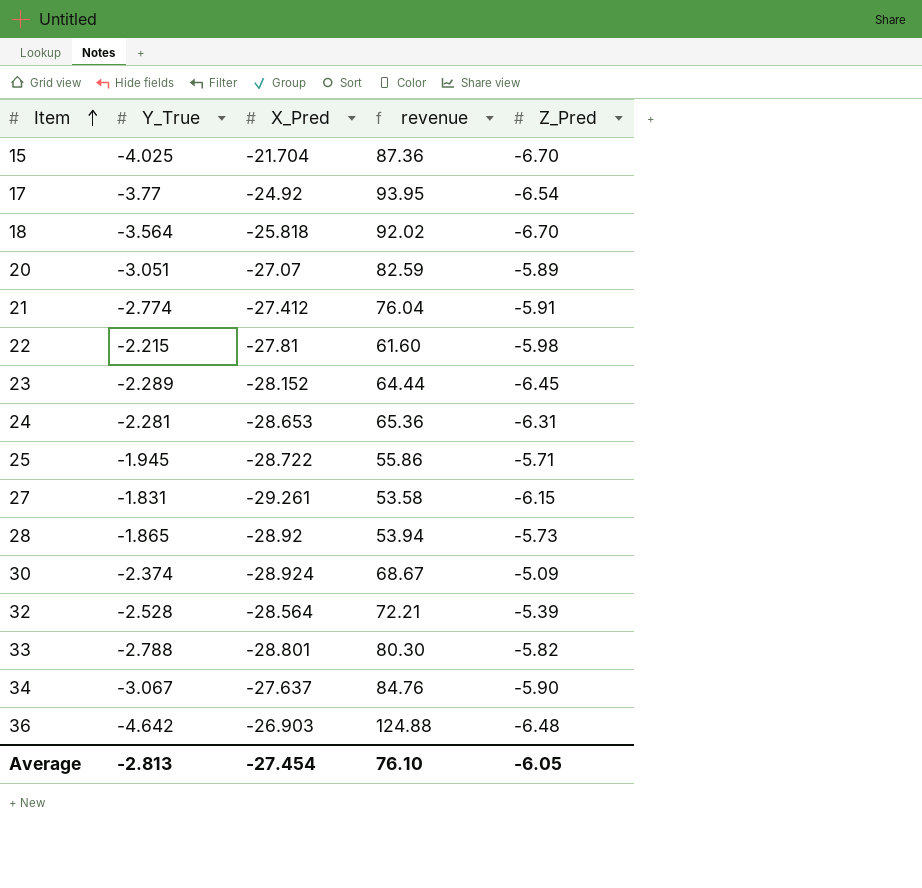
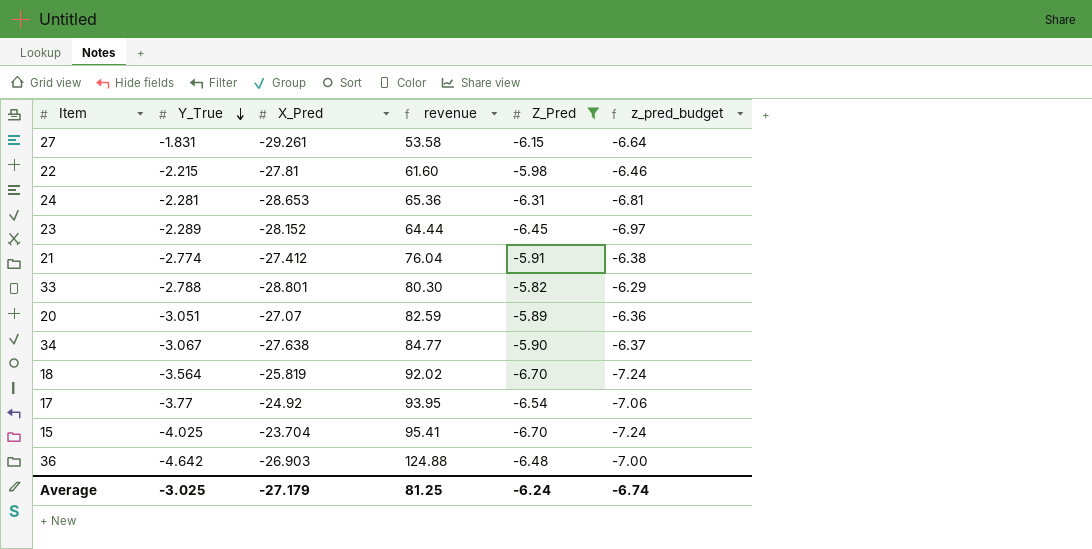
filter: none -> Z_Pred <= -5.82
row order: Item ascending -> Y_True descending
column z_pred_budget | formula: none -> [Z_Pred] * 1.08
34 | X_Pred: -27.637 -> -27.638
34 | revenue: 84.76 -> 84.77
18 | X_Pred: -25.818 -> -25.819
15 | X_Pred: -21.704 -> -23.704
15 | revenue: 87.36 -> 95.41
Average | Y_True: -2.813 -> -3.025
Average | X_Pred: -27.454 -> -27.179
Average | revenue: 76.10 -> 81.25
Average | Z_Pred: -6.05 -> -6.24

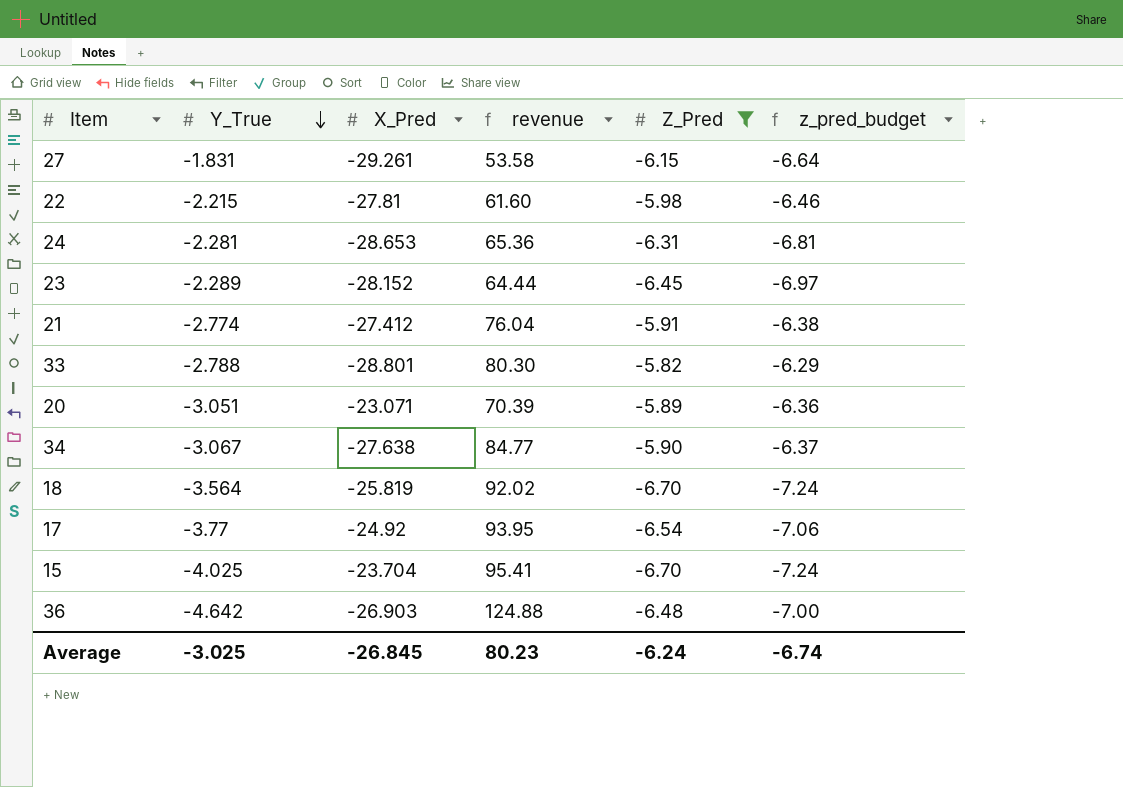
20 | X_Pred: -27.07 -> -23.071
20 | revenue: 82.59 -> 70.39
Average | X_Pred: -27.179 -> -26.845
Average | revenue: 81.25 -> 80.23

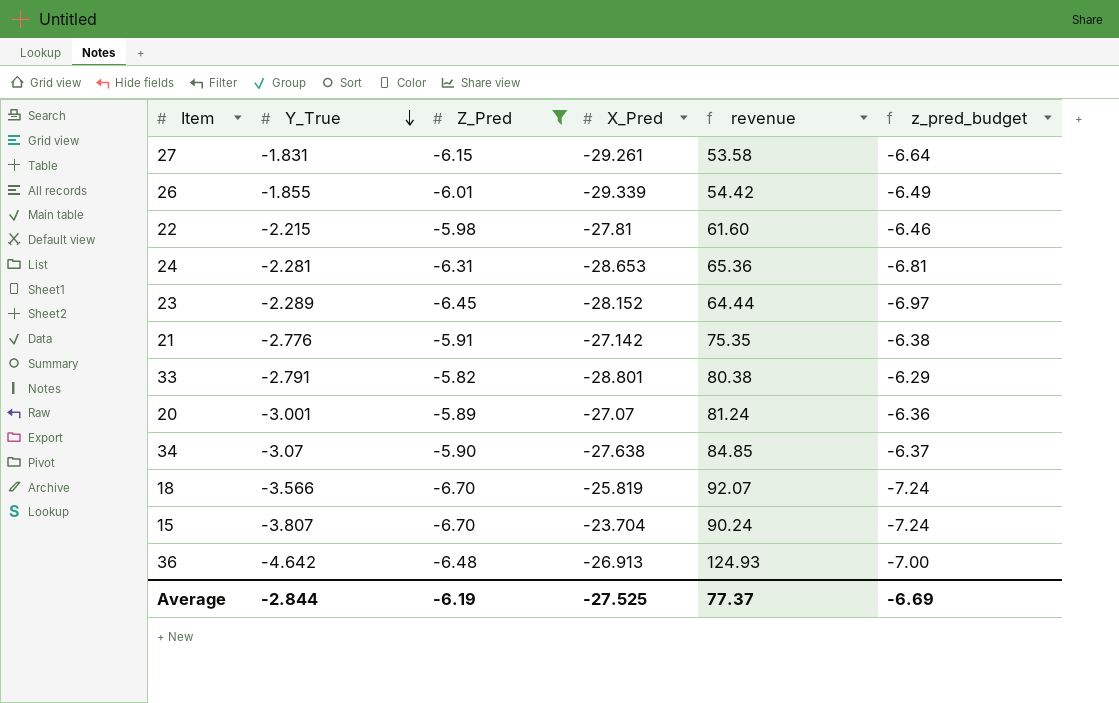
column Z_Pred | position: 5 -> 3
row 17: -3.77 | -24.92 | 93.95 | -6.54 | -7.06 -> none
row 26: none -> -1.855 | -6.01 | -29.339 | 54.42 | -6.49
21 | Y_True: -2.774 -> -2.776
21 | X_Pred: -27.412 -> -27.142
21 | revenue: 76.04 -> 75.35
33 | Y_True: -2.788 -> -2.791
33 | revenue: 80.30 -> 80.38
20 | Y_True: -3.051 -> -3.001
20 | X_Pred: -23.071 -> -27.07
20 | revenue: 70.39 -> 81.24
34 | Y_True: -3.067 -> -3.07
34 | revenue: 84.77 -> 84.85
18 | Y_True: -3.564 -> -3.566
18 | revenue: 92.02 -> 92.07
15 | Y_True: -4.025 -> -3.807
15 | revenue: 95.41 -> 90.24
36 | X_Pred: -26.903 -> -26.913
36 | revenue: 124.88 -> 124.93
Average | Y_True: -3.025 -> -2.844
Average | Z_Pred: -6.24 -> -6.19
Average | X_Pred: -26.845 -> -27.525
Average | revenue: 80.23 -> 77.37
Average | z_pred_budget: -6.74 -> -6.69

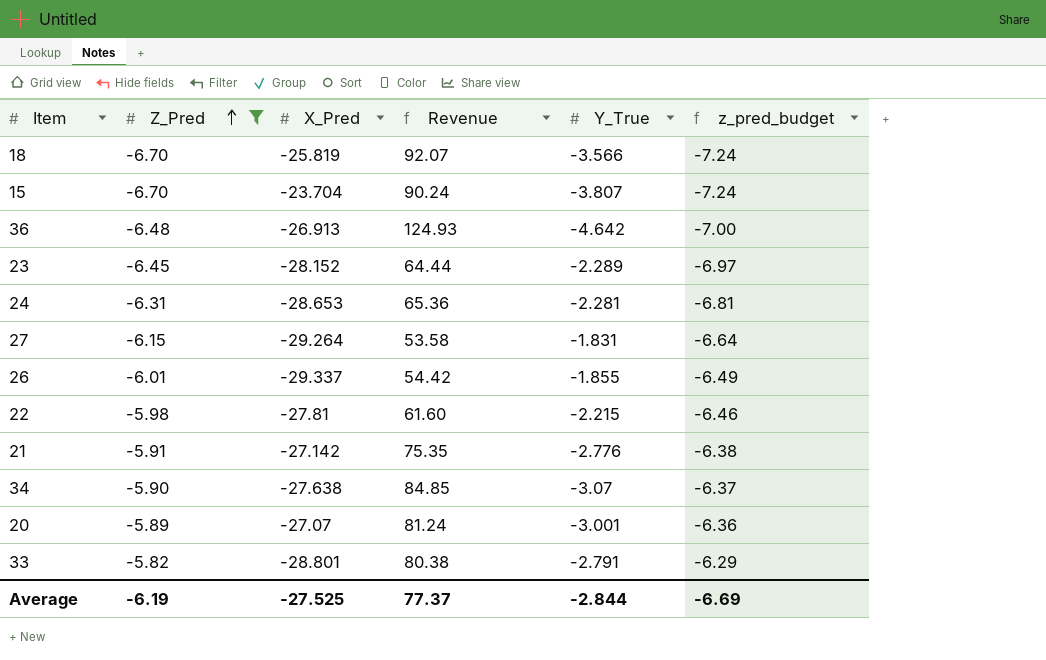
row order: Y_True descending -> Z_Pred ascending
column name: revenue -> Revenue
column Y_True | position: 2 -> 5
27 | X_Pred: -29.261 -> -29.264
26 | X_Pred: -29.339 -> -29.337

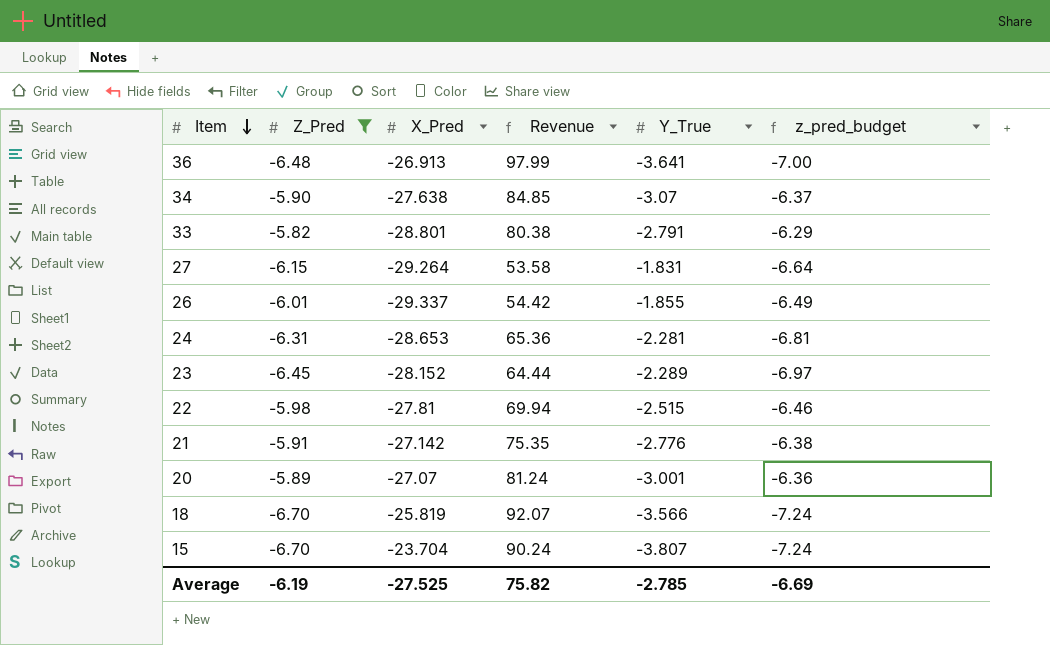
row order: Z_Pred ascending -> Item descending
36 | Revenue: 124.93 -> 97.99
36 | Y_True: -4.642 -> -3.641
22 | Revenue: 61.60 -> 69.94
22 | Y_True: -2.215 -> -2.515
Average | Revenue: 77.37 -> 75.82
Average | Y_True: -2.844 -> -2.785

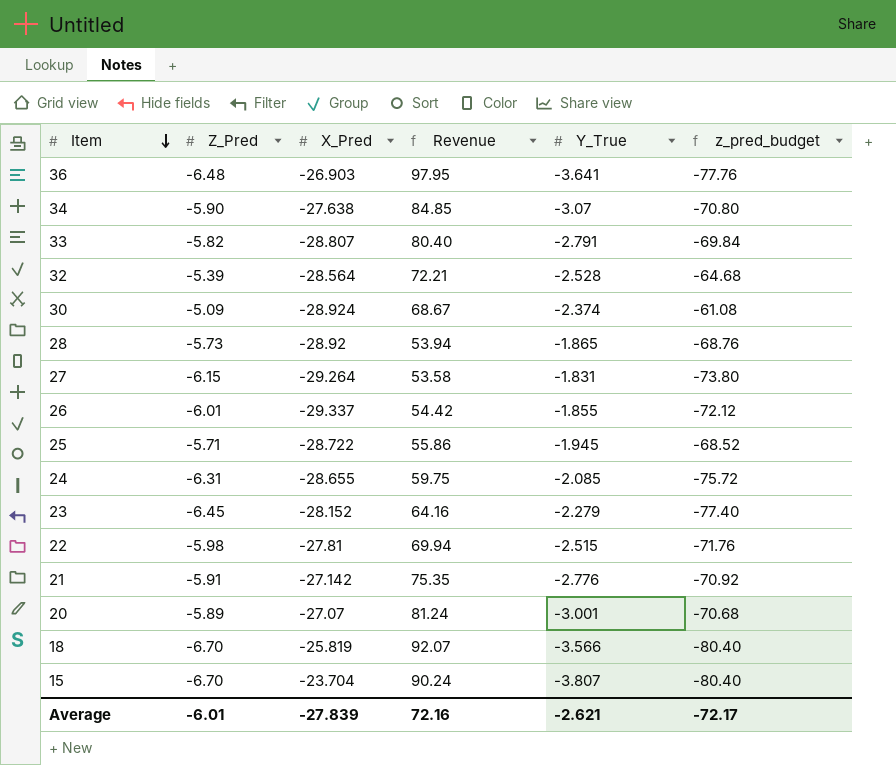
filter: Z_Pred <= -5.82 -> none
column z_pred_budget | formula: [Z_Pred] * 1.08 -> [Z_Pred] * 12
36 | X_Pred: -26.913 -> -26.903
36 | Revenue: 97.99 -> 97.95
33 | X_Pred: -28.801 -> -28.807
33 | Revenue: 80.38 -> 80.40
24 | X_Pred: -28.653 -> -28.655
24 | Revenue: 65.36 -> 59.75
24 | Y_True: -2.281 -> -2.085
23 | Revenue: 64.44 -> 64.16
23 | Y_True: -2.289 -> -2.279
Average | Z_Pred: -6.19 -> -6.01
Average | X_Pred: -27.525 -> -27.839
Average | Revenue: 75.82 -> 72.16
Average | Y_True: -2.785 -> -2.621
Average | z_pred_budget: -6.69 -> -72.17

